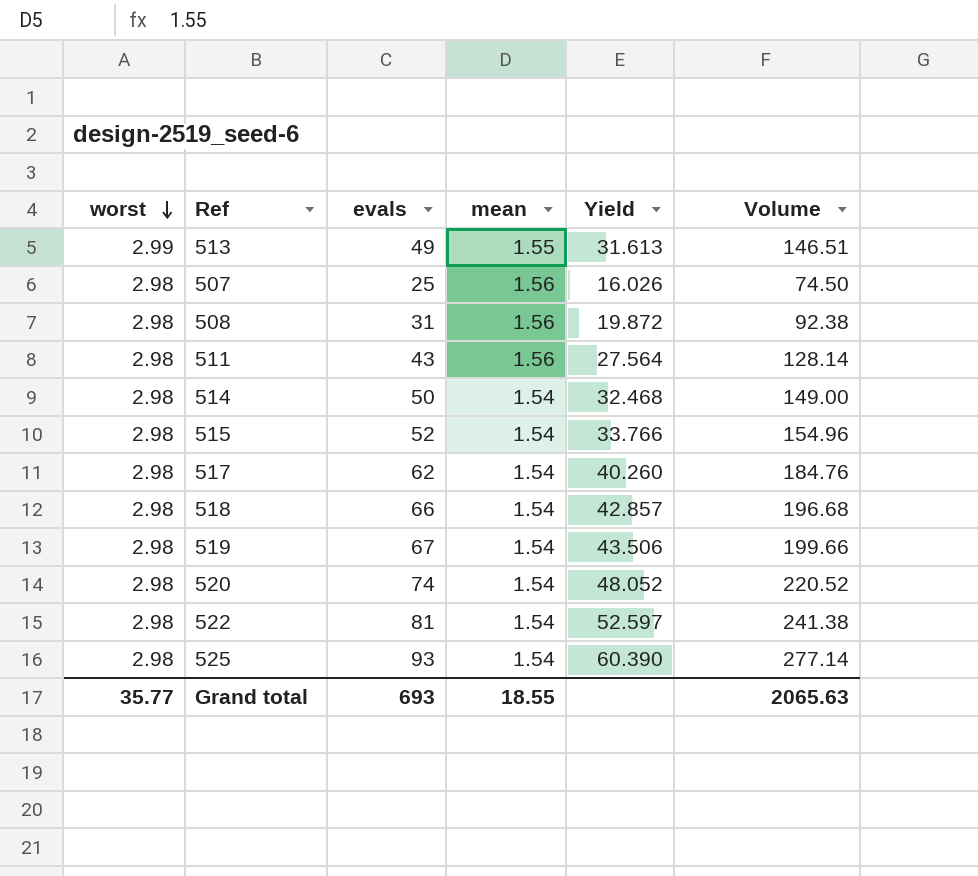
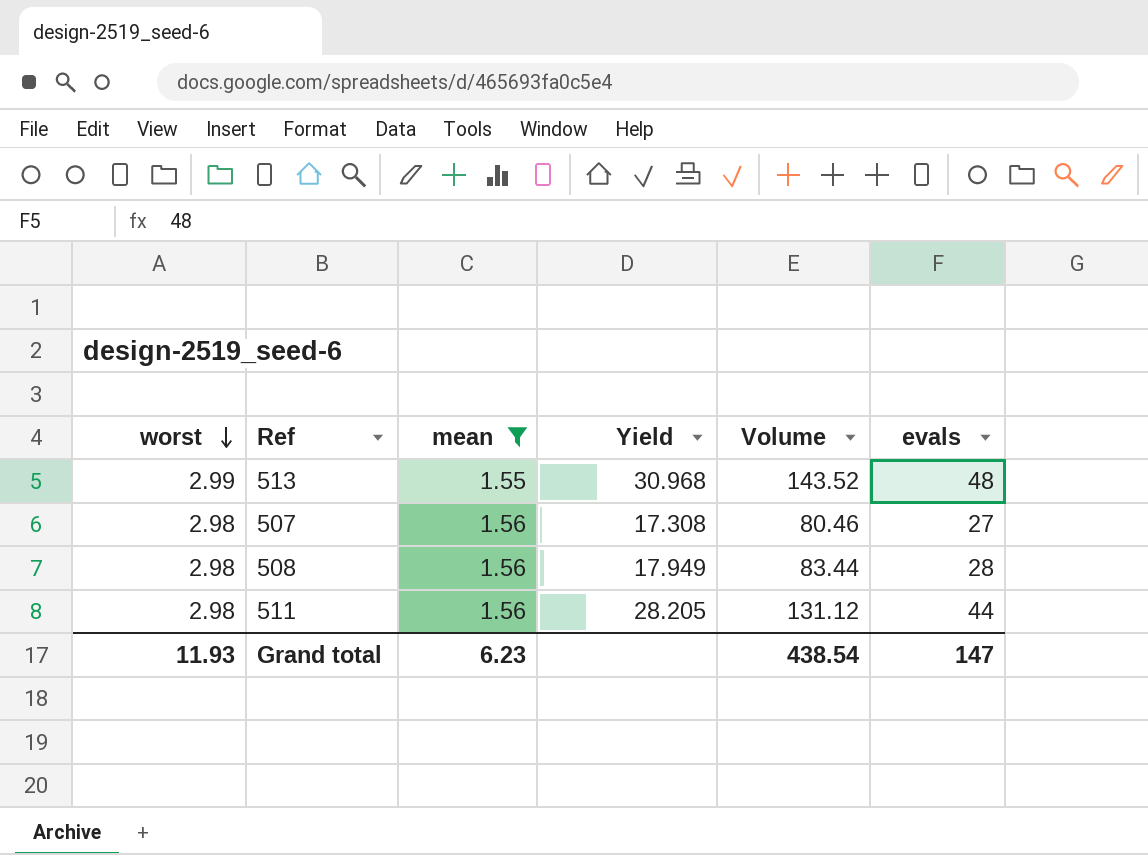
filter: none -> mean != 1.54
column evals | position: 3 -> 6
513 | Yield: 31.613 -> 30.968
513 | Volume: 146.51 -> 143.52
513 | evals: 49 -> 48
507 | Yield: 16.026 -> 17.308
507 | Volume: 74.50 -> 80.46
507 | evals: 25 -> 27
508 | Yield: 19.872 -> 17.949
508 | Volume: 92.38 -> 83.44
508 | evals: 31 -> 28
511 | Yield: 27.564 -> 28.205
511 | Volume: 128.14 -> 131.12
511 | evals: 43 -> 44
Grand total | worst: 35.77 -> 11.93
Grand total | mean: 18.55 -> 6.23
Grand total | Volume: 2065.63 -> 438.54
Grand total | evals: 693 -> 147

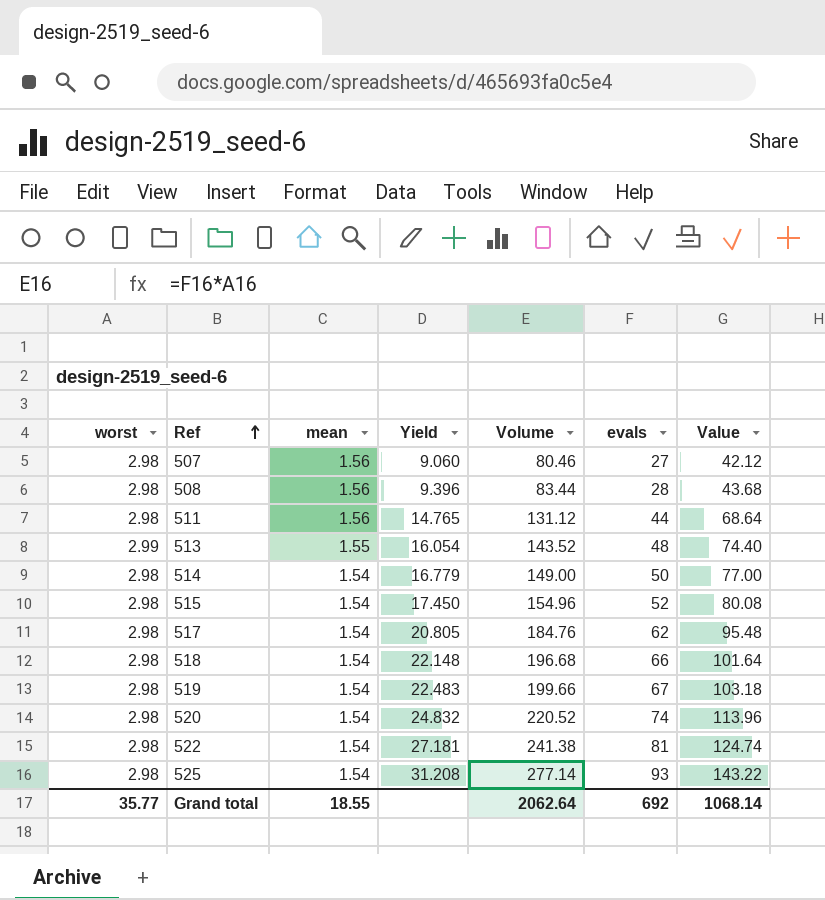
filter: mean != 1.54 -> none
row order: worst descending -> Ref ascending
column Yield | formula: [evals] / [mean] -> [evals] / [worst]
column Value | formula: none -> [mean] * [evals]
Grand total | worst: 11.93 -> 35.77
Grand total | mean: 6.23 -> 18.55
Grand total | Volume: 438.54 -> 2062.64
Grand total | evals: 147 -> 692

